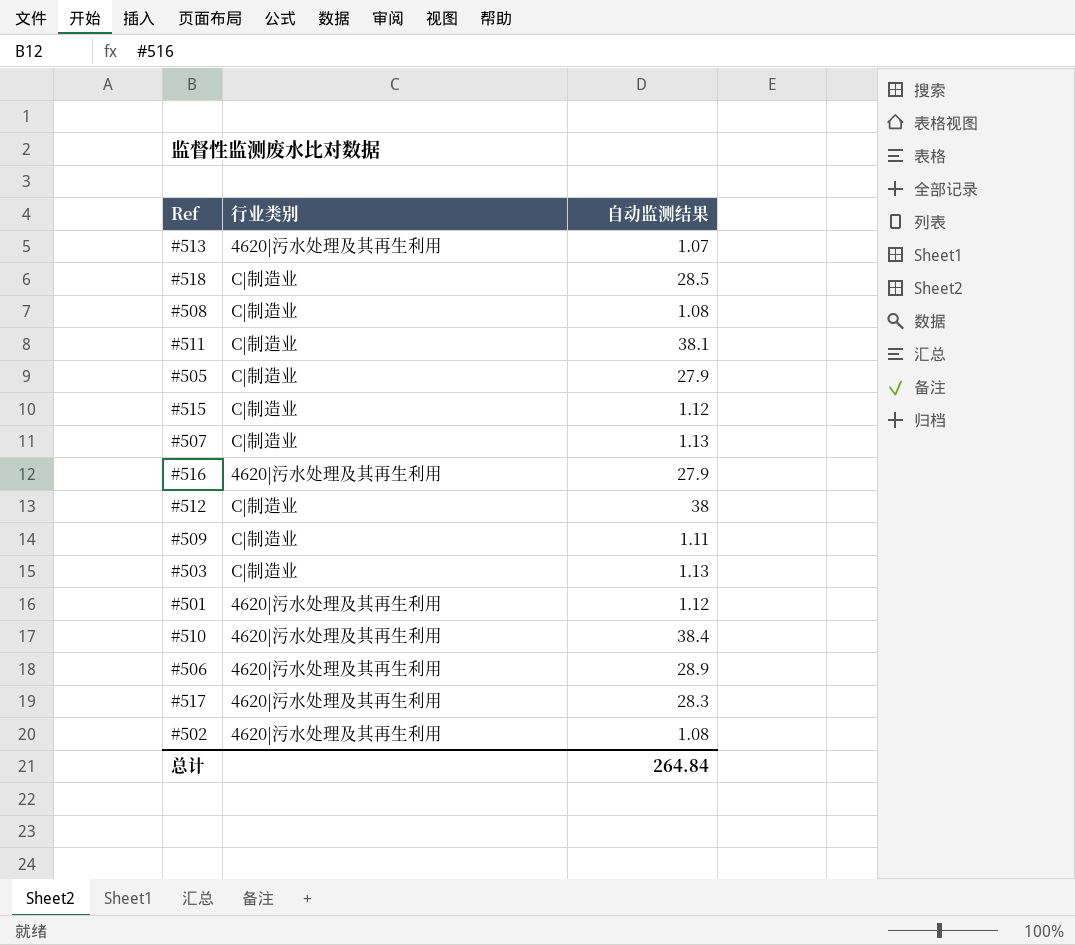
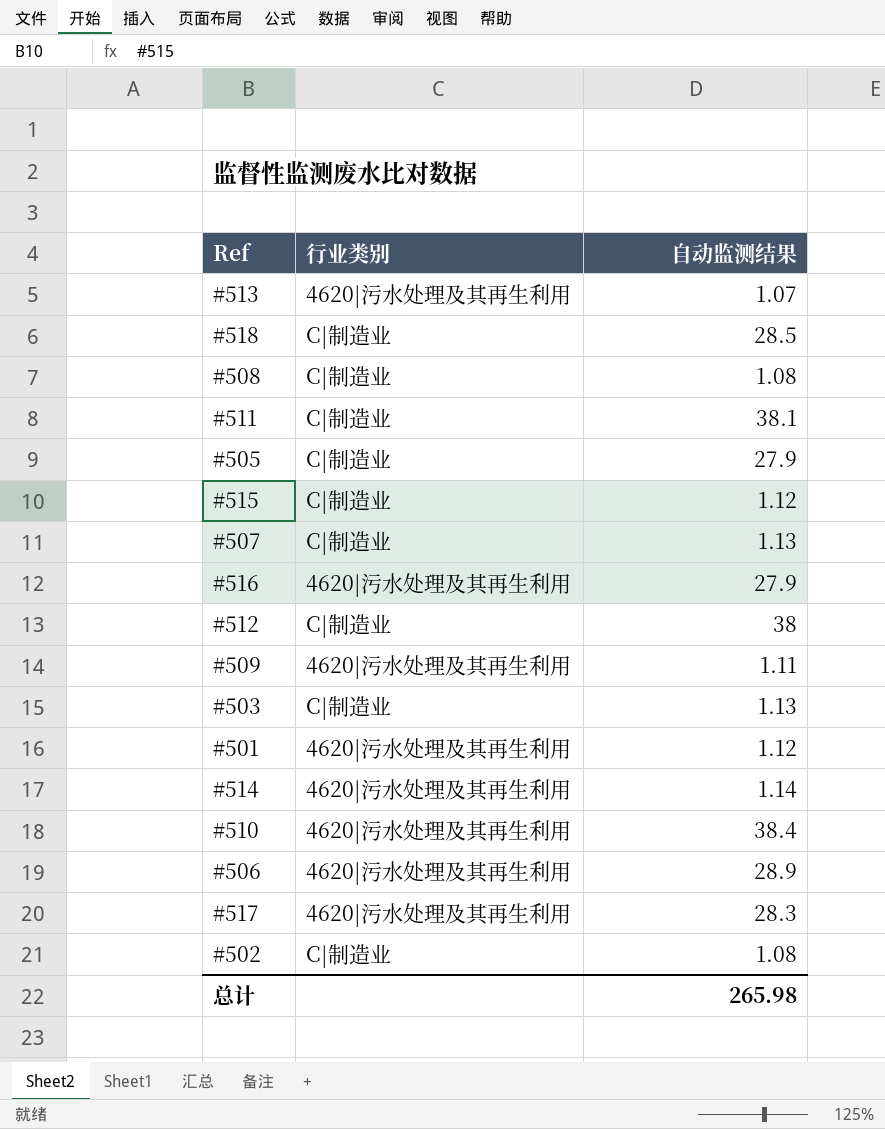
#509 | 行业类别: C|制造业 -> 4620|污水处理及其再生利用
row #514: none -> 4620|污水处理及其再生利用 | 1.14
#502 | 行业类别: 4620|污水处理及其再生利用 -> C|制造业
总计 | 自动监测结果: 264.84 -> 265.98

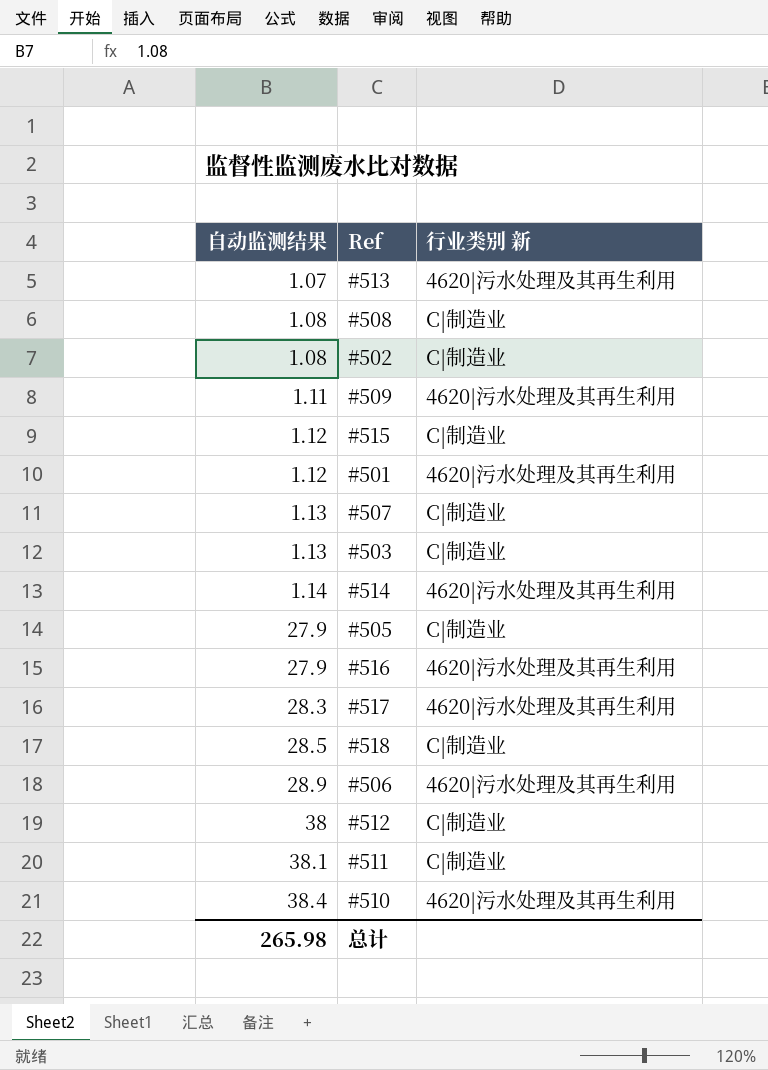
row order: none -> 自动监测结果 ascending
column 自动监测结果 | position: 3 -> 1
column name: 行业类别 -> 行业类别 新

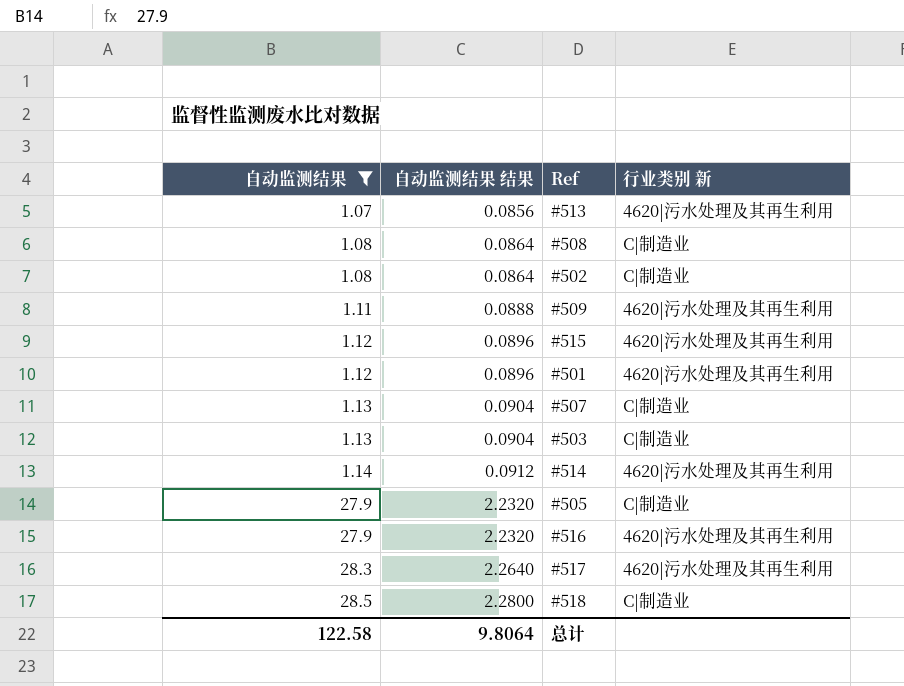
filter: none -> 自动监测结果 <= 28.5
column 自动监测结果 结果 | formula: none -> [自动监测结果] * 0.08
#515 | 行业类别 新: C|制造业 -> 4620|污水处理及其再生利用
总计 | 自动监测结果: 265.98 -> 122.58

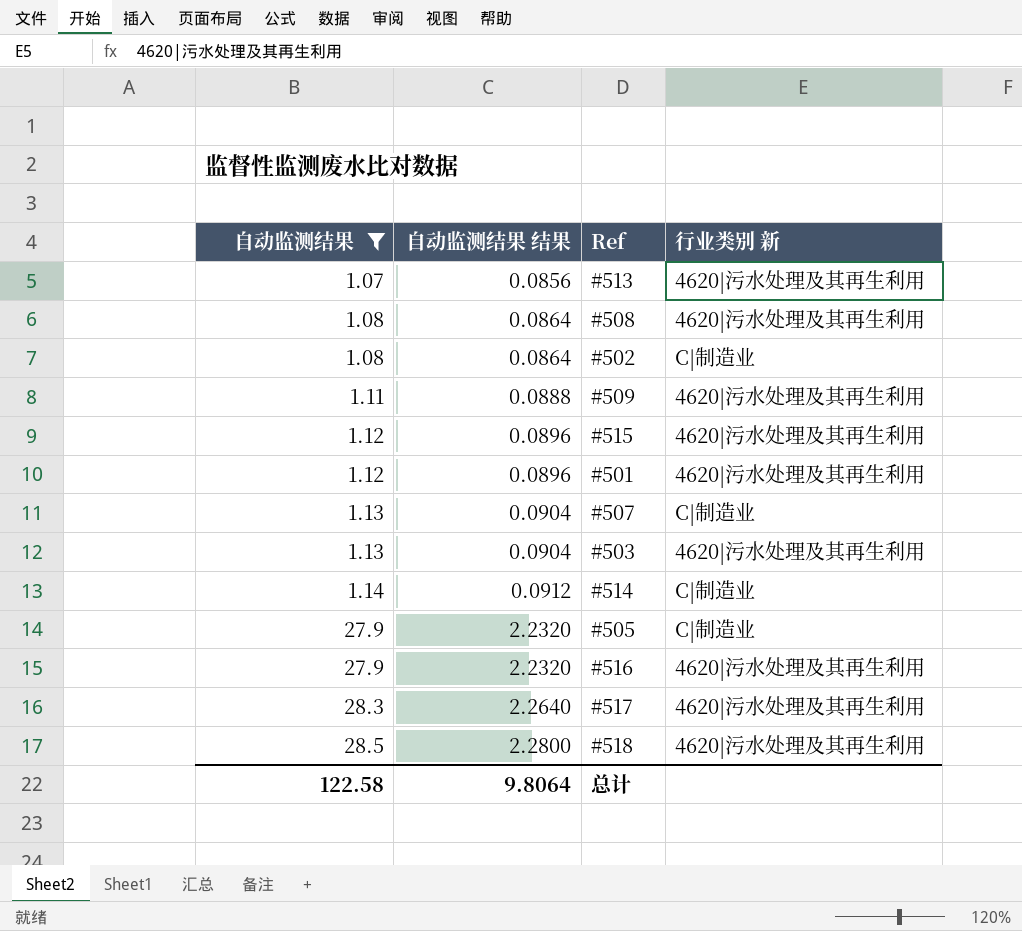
#508 | 行业类别 新: C|制造业 -> 4620|污水处理及其再生利用
#503 | 行业类别 新: C|制造业 -> 4620|污水处理及其再生利用
#514 | 行业类别 新: 4620|污水处理及其再生利用 -> C|制造业
#518 | 行业类别 新: C|制造业 -> 4620|污水处理及其再生利用

